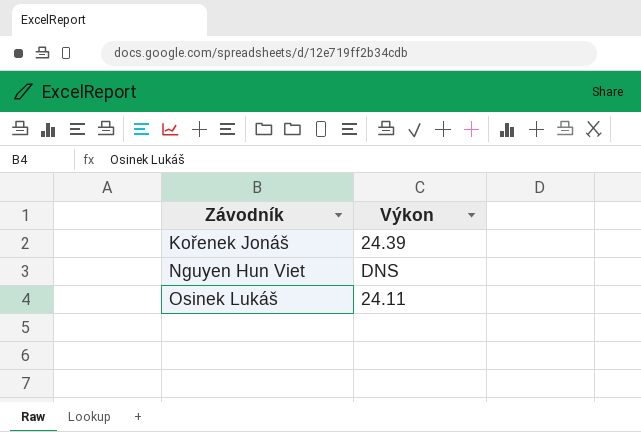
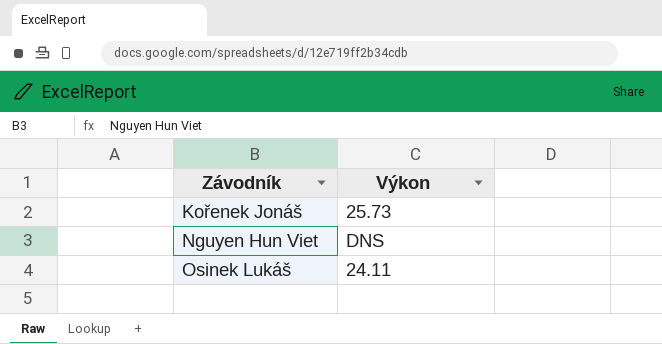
Kořenek Jonáš | Výkon: 24.39 -> 25.73

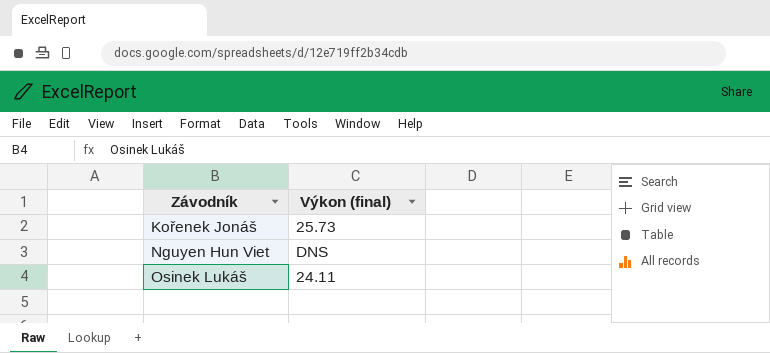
column name: Výkon -> Výkon (final)

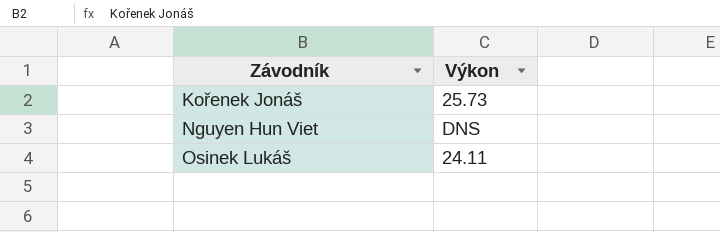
column name: Výkon (final) -> Výkon

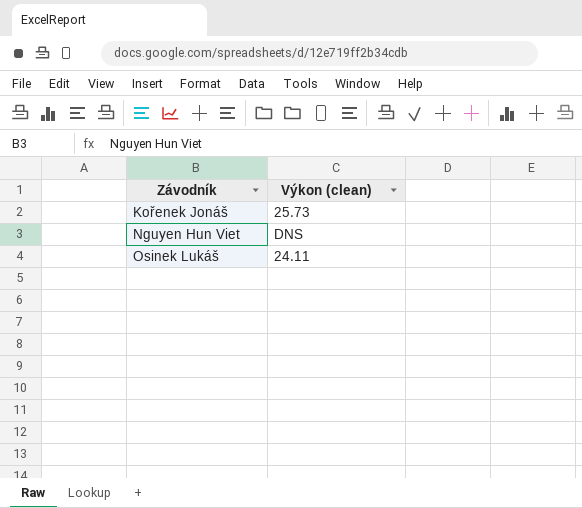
column name: Výkon -> Výkon (clean)

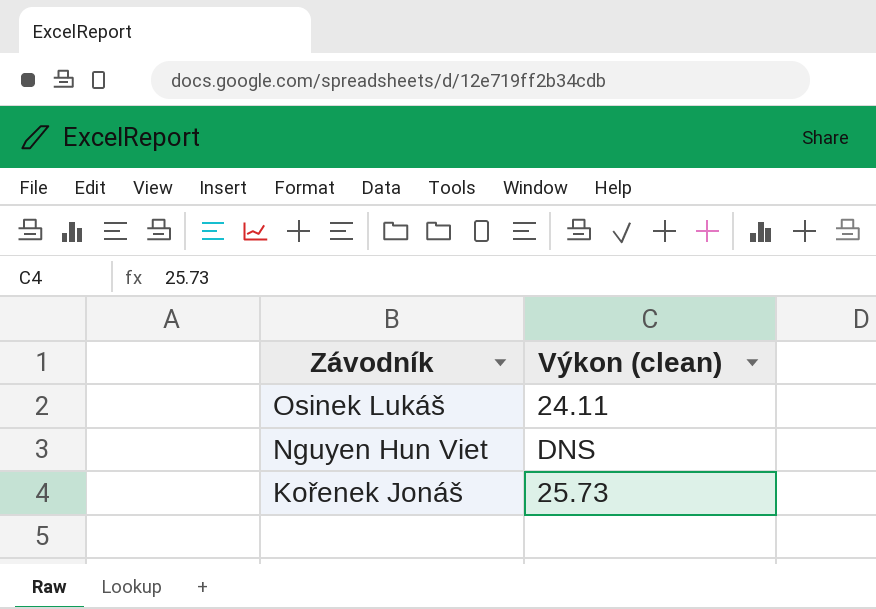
row order: Závodník ascending -> Závodník descending

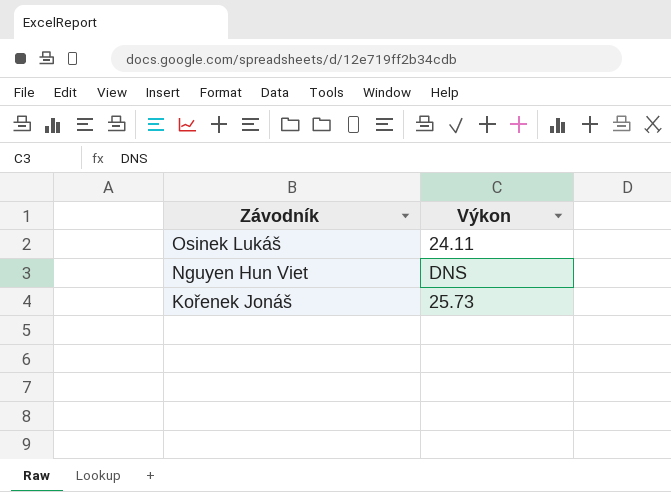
column name: Výkon (clean) -> Výkon

